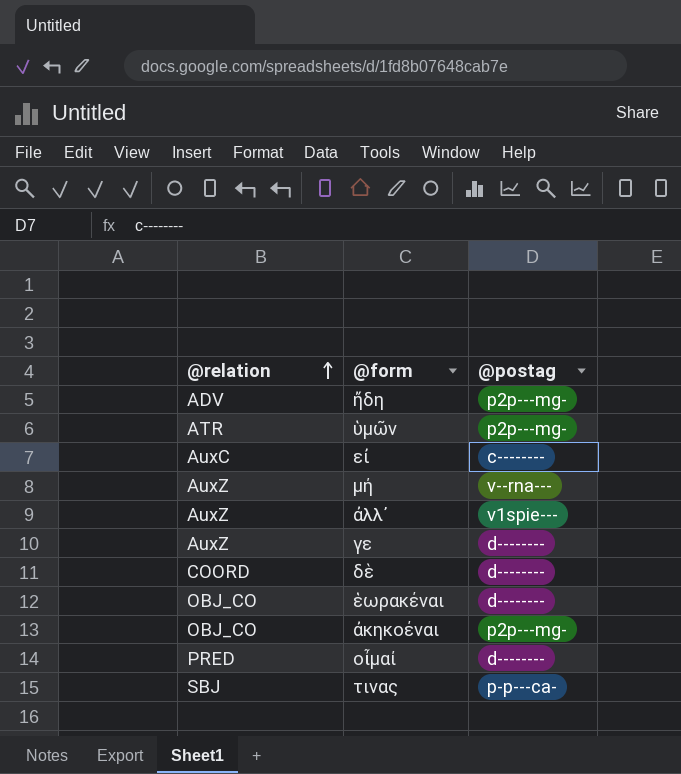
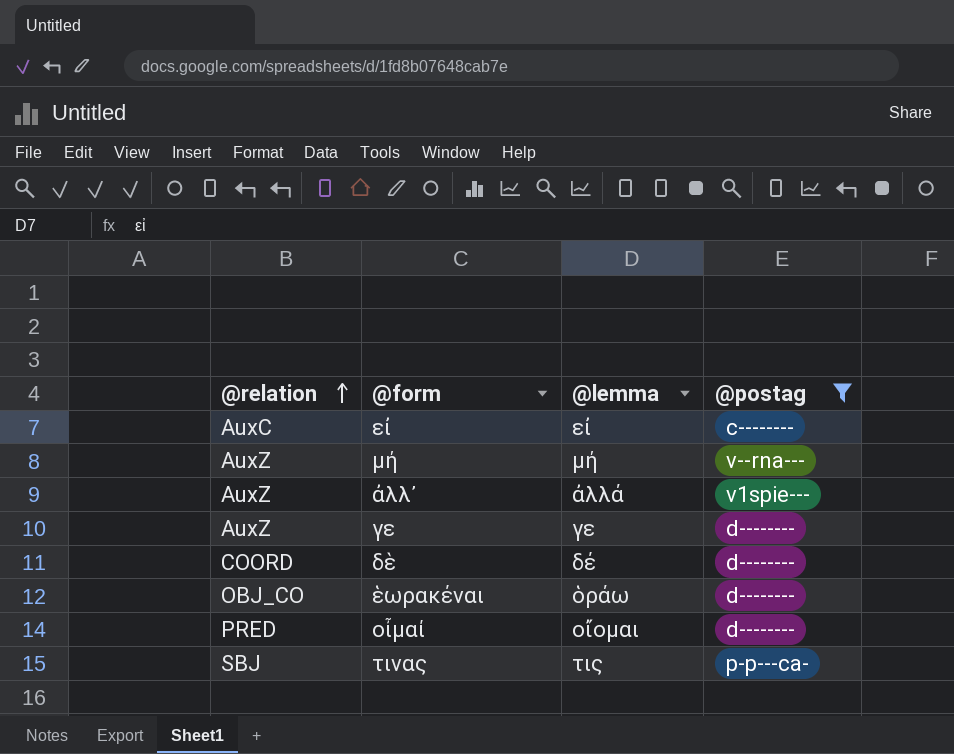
filter: none -> @postag != p2p---mg-
column @lemma | position: none -> 3

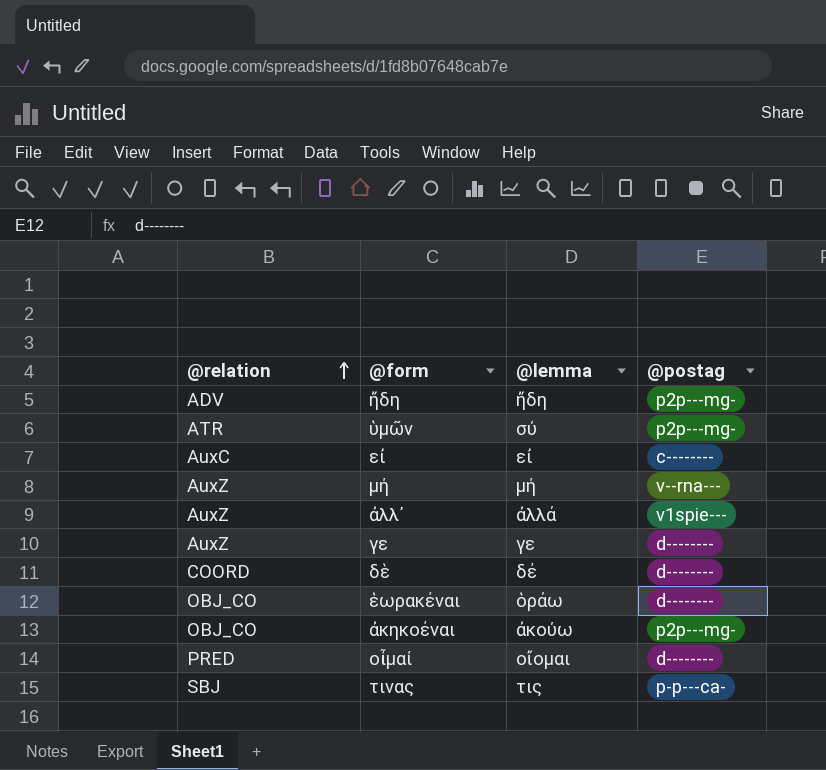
filter: @postag != p2p---mg- -> none

